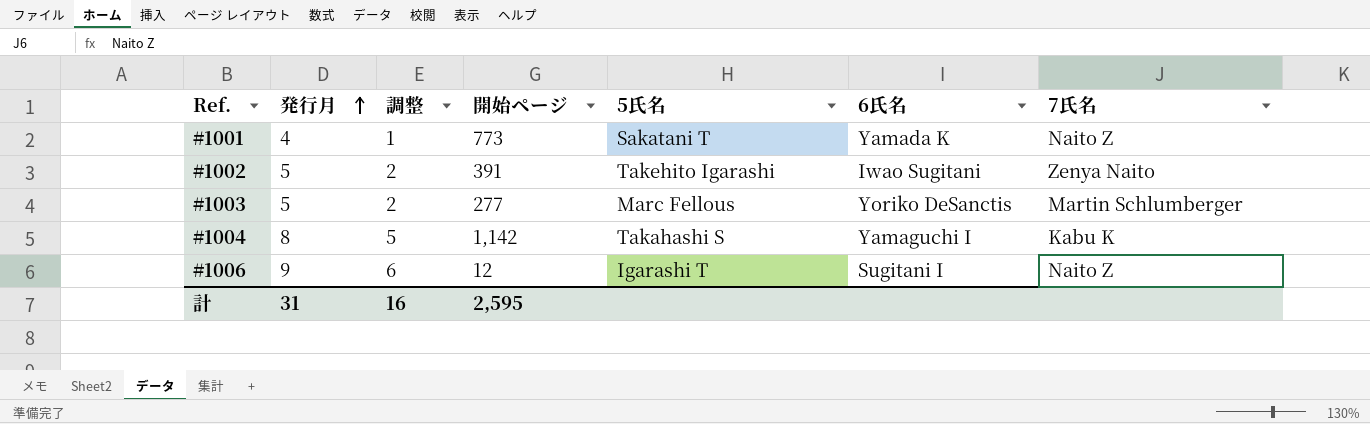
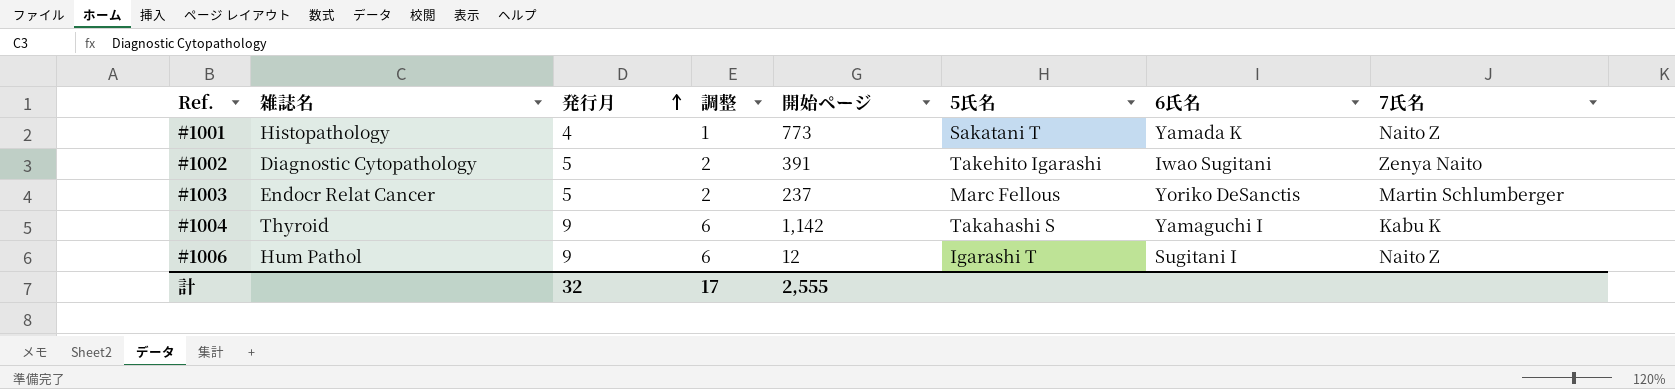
column 雑誌名 | position: none -> 2
#1003 | 開始ページ: 277 -> 237
#1004 | 発行月: 8 -> 9
#1004 | 調整: 5 -> 6
計 | 発行月: 31 -> 32
計 | 調整: 16 -> 17
計 | 開始ページ: 2,595 -> 2,555

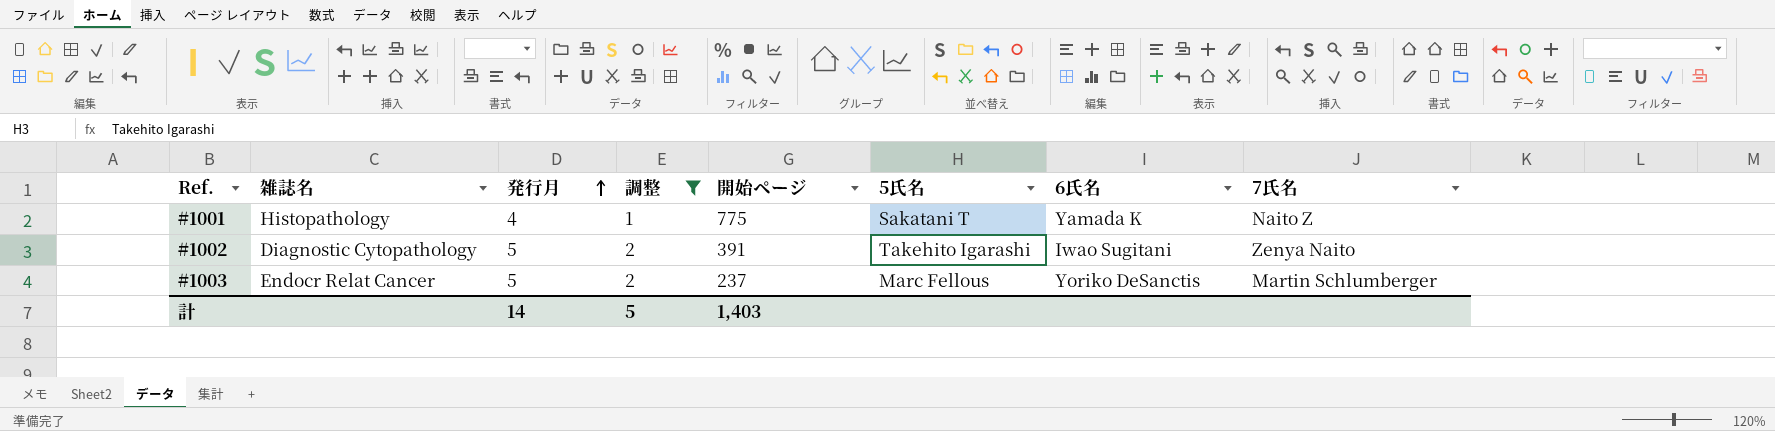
filter: none -> 調整 != 6
#1001 | 開始ページ: 773 -> 775
計 | 発行月: 32 -> 14
計 | 調整: 17 -> 5
計 | 開始ページ: 2,555 -> 1,403

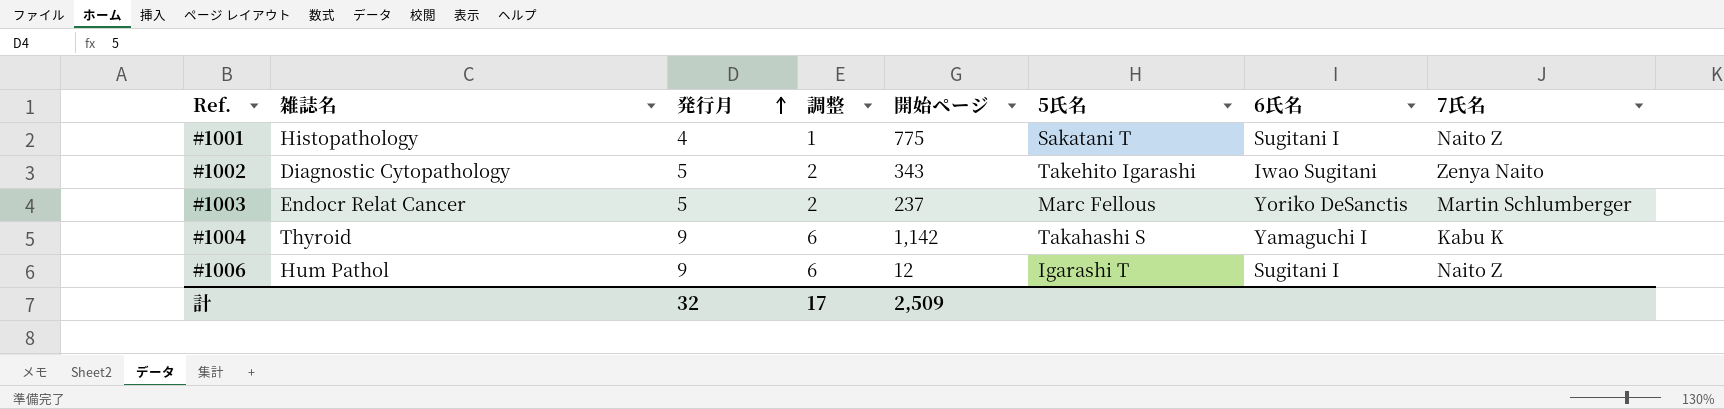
filter: 調整 != 6 -> none
#1001 | 6氏名: Yamada K -> Sugitani I
#1002 | 開始ページ: 391 -> 343
計 | 発行月: 14 -> 32
計 | 調整: 5 -> 17
計 | 開始ページ: 1,403 -> 2,509

